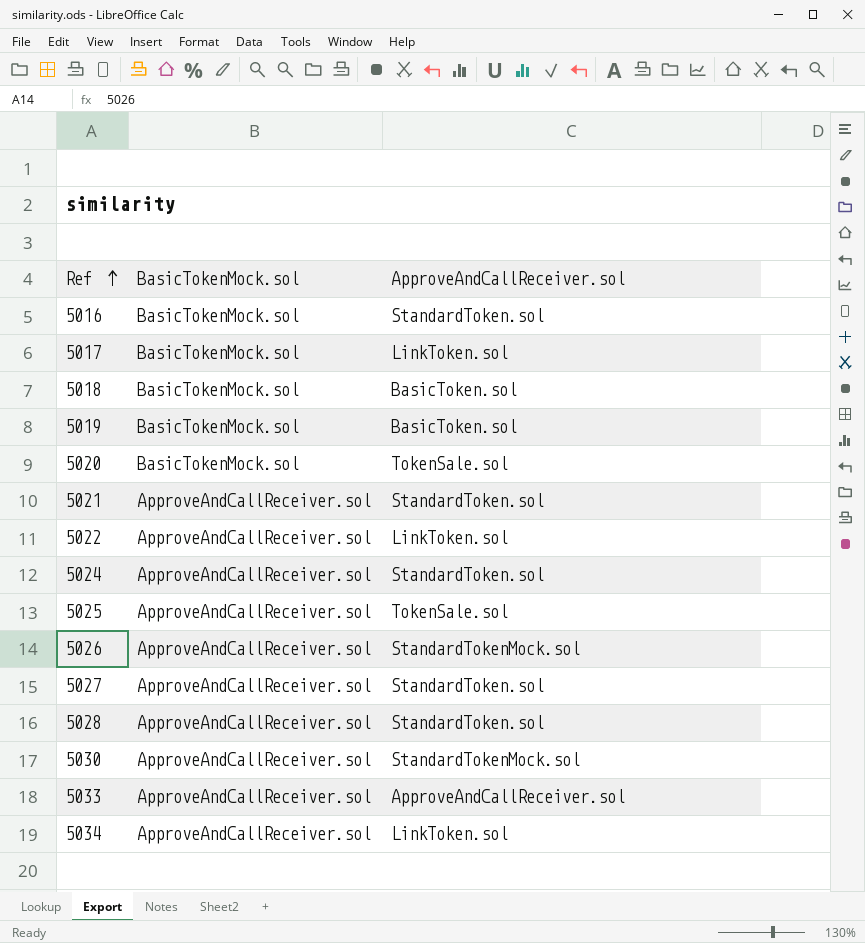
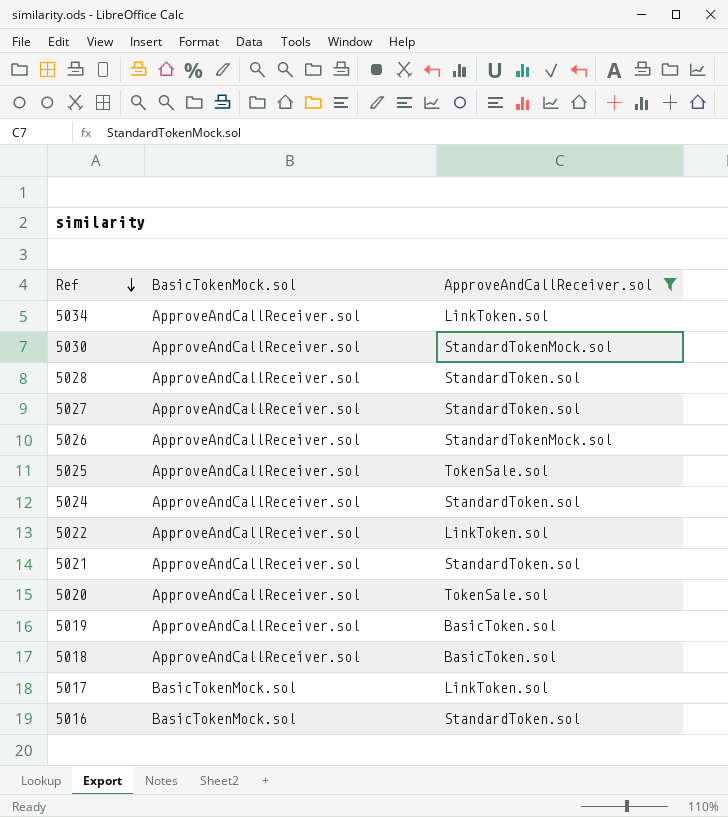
filter: none -> ApproveAndCallReceiver.sol != ApproveAndCallReceiver.sol
row order: Ref ascending -> Ref descending
5020 | BasicTokenMock.sol: BasicTokenMock.sol -> ApproveAndCallReceiver.sol
5019 | BasicTokenMock.sol: BasicTokenMock.sol -> ApproveAndCallReceiver.sol
5018 | BasicTokenMock.sol: BasicTokenMock.sol -> ApproveAndCallReceiver.sol

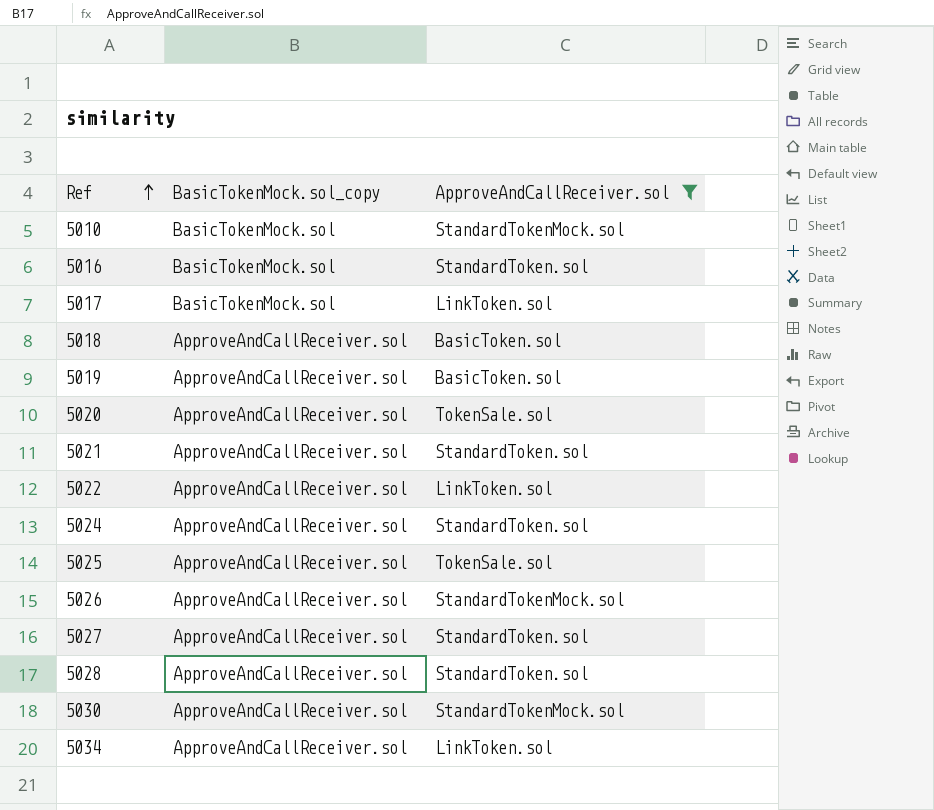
row order: Ref descending -> Ref ascending
column name: BasicTokenMock.sol -> BasicTokenMock.sol_copy
row 5010: none -> BasicTokenMock.sol | StandardTokenMock.sol

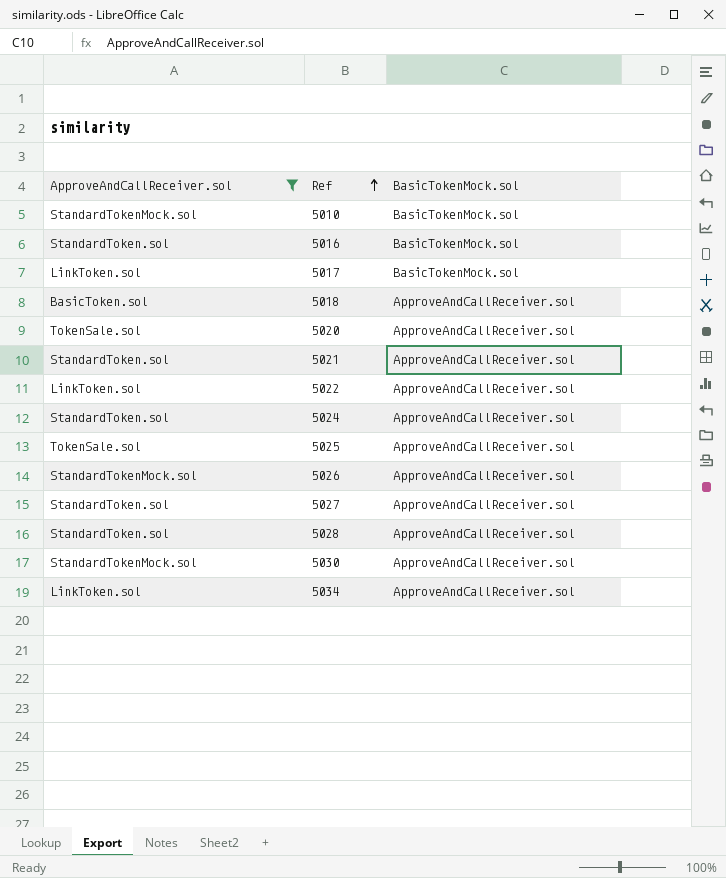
column ApproveAndCallReceiver.sol | position: 3 -> 1
column name: BasicTokenMock.sol_copy -> BasicTokenMock.sol
row 5019: ApproveAndCallReceiver.sol | BasicToken.sol -> none

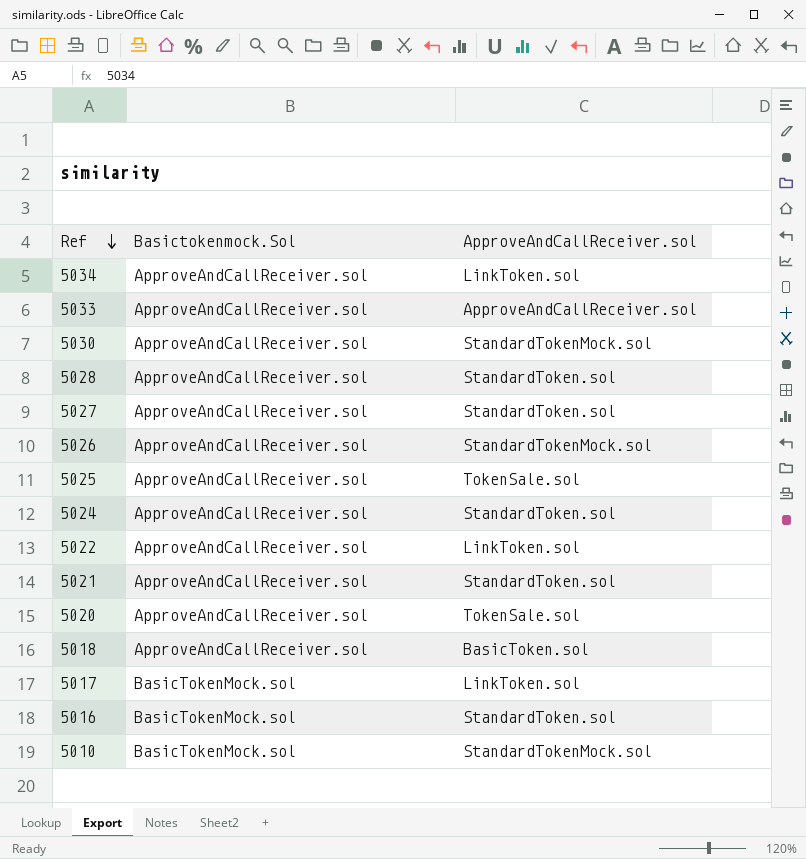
filter: ApproveAndCallReceiver.sol != ApproveAndCallReceiver.sol -> none
row order: Ref ascending -> Ref descending
column name: BasicTokenMock.sol -> Basictokenmock.Sol
column ApproveAndCallReceiver.sol | position: 1 -> 3

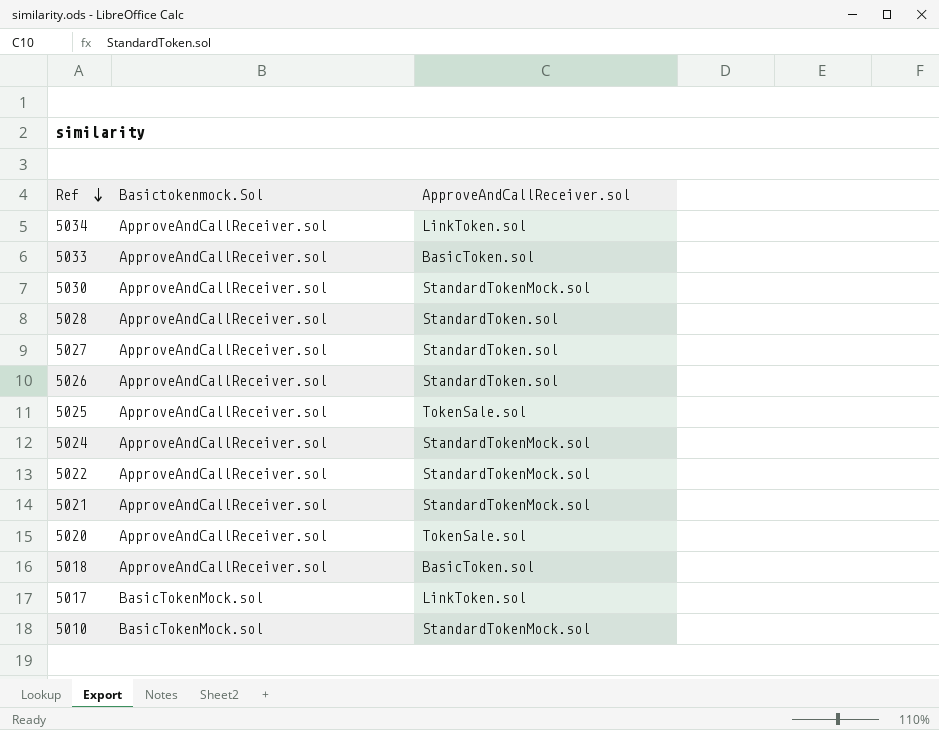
row 5016: BasicTokenMock.sol | StandardToken.sol -> none
5033 | ApproveAndCallReceiver.sol: ApproveAndCallReceiver.sol -> BasicToken.sol
5026 | ApproveAndCallReceiver.sol: StandardTokenMock.sol -> StandardToken.sol
5024 | ApproveAndCallReceiver.sol: StandardToken.sol -> StandardTokenMock.sol
5022 | ApproveAndCallReceiver.sol: LinkToken.sol -> StandardTokenMock.sol
5021 | ApproveAndCallReceiver.sol: StandardToken.sol -> StandardTokenMock.sol

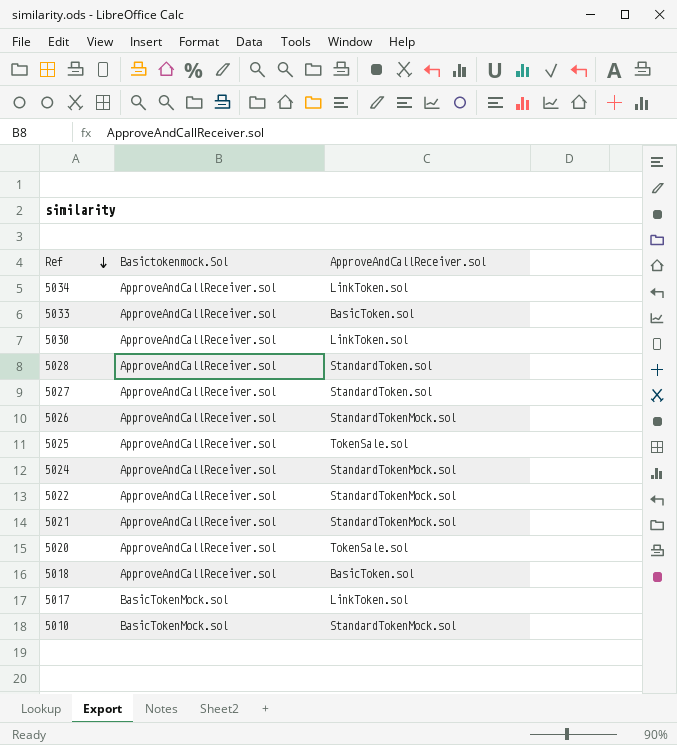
5030 | ApproveAndCallReceiver.sol: StandardTokenMock.sol -> LinkToken.sol
5026 | ApproveAndCallReceiver.sol: StandardToken.sol -> StandardTokenMock.sol

